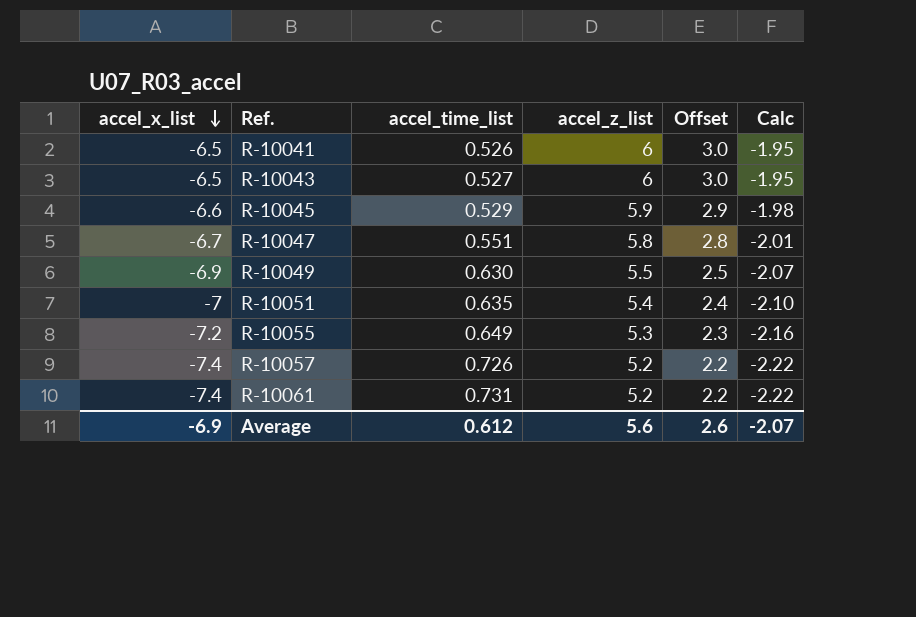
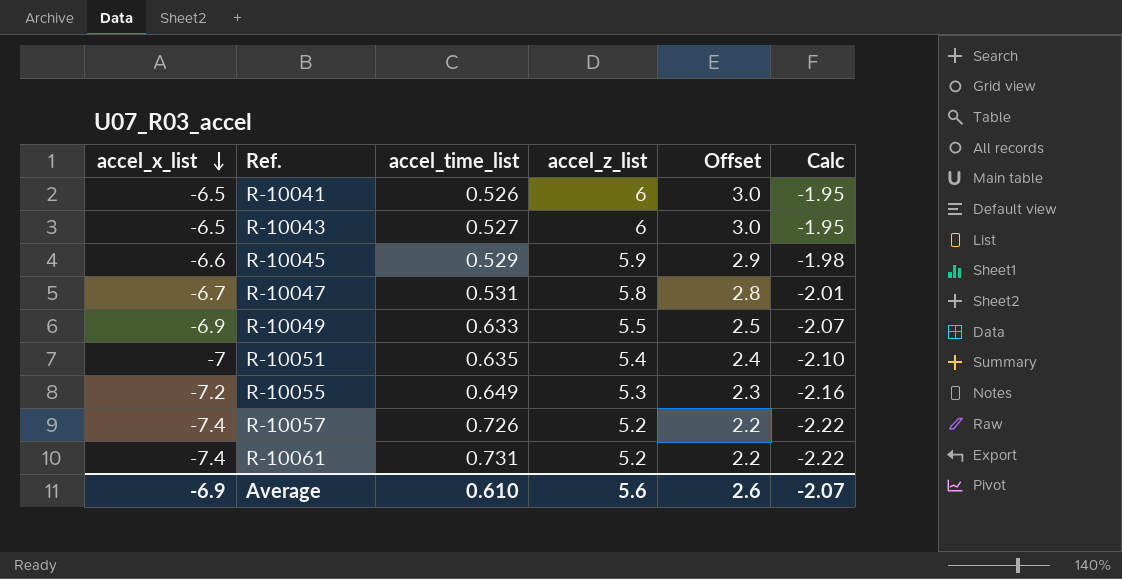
R-10047 | accel_time_list: 0.551 -> 0.531
R-10049 | accel_time_list: 0.630 -> 0.633
Average | accel_time_list: 0.612 -> 0.610

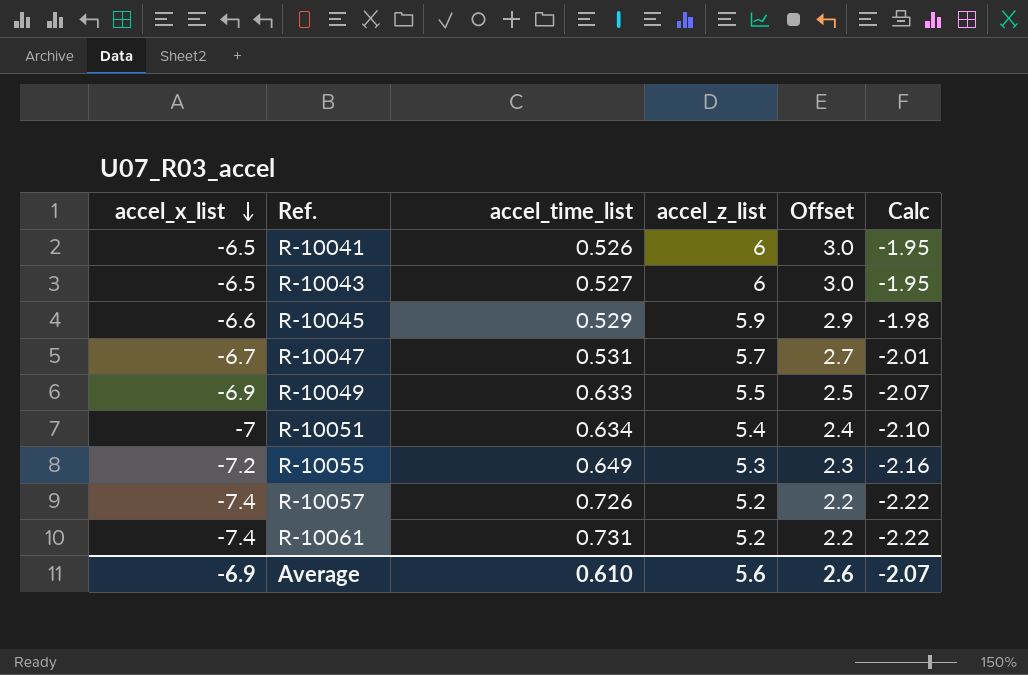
R-10047 | accel_z_list: 5.8 -> 5.7
R-10047 | Offset: 2.8 -> 2.7
R-10051 | accel_time_list: 0.635 -> 0.634

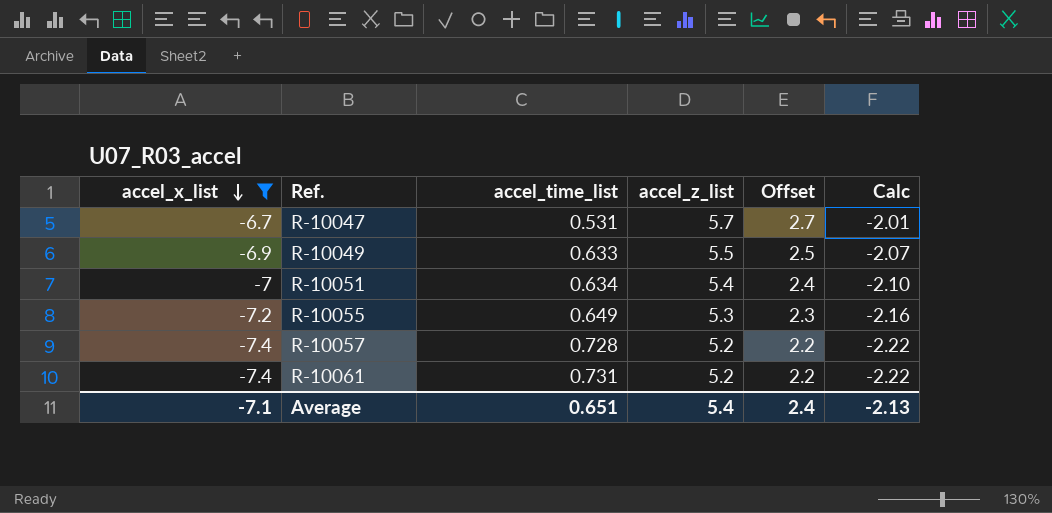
filter: none -> accel_x_list <= -6.7
R-10057 | accel_time_list: 0.726 -> 0.728
Average | accel_x_list: -6.9 -> -7.1
Average | accel_time_list: 0.610 -> 0.651
Average | accel_z_list: 5.6 -> 5.4
Average | Offset: 2.6 -> 2.4
Average | Calc: -2.07 -> -2.13

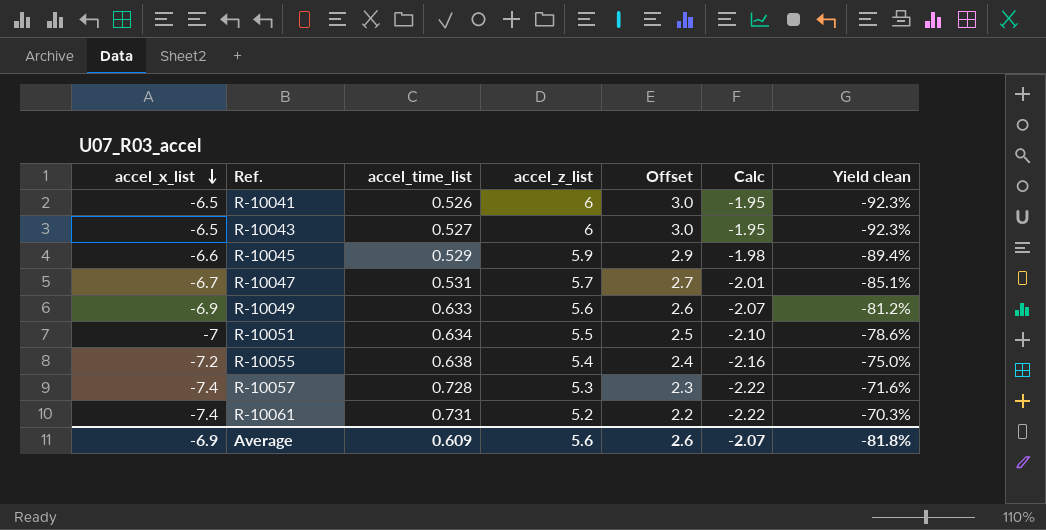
filter: accel_x_list <= -6.7 -> none
column Yield clean | formula: none -> [accel_z_list] / [accel_x_list]
R-10049 | accel_z_list: 5.5 -> 5.6
R-10049 | Offset: 2.5 -> 2.6
R-10051 | accel_z_list: 5.4 -> 5.5
R-10051 | Offset: 2.4 -> 2.5
R-10055 | accel_time_list: 0.649 -> 0.638
R-10055 | accel_z_list: 5.3 -> 5.4
R-10055 | Offset: 2.3 -> 2.4
R-10057 | accel_z_list: 5.2 -> 5.3
R-10057 | Offset: 2.2 -> 2.3
Average | accel_x_list: -7.1 -> -6.9
Average | accel_time_list: 0.651 -> 0.609
Average | accel_z_list: 5.4 -> 5.6
Average | Offset: 2.4 -> 2.6
Average | Calc: -2.13 -> -2.07

